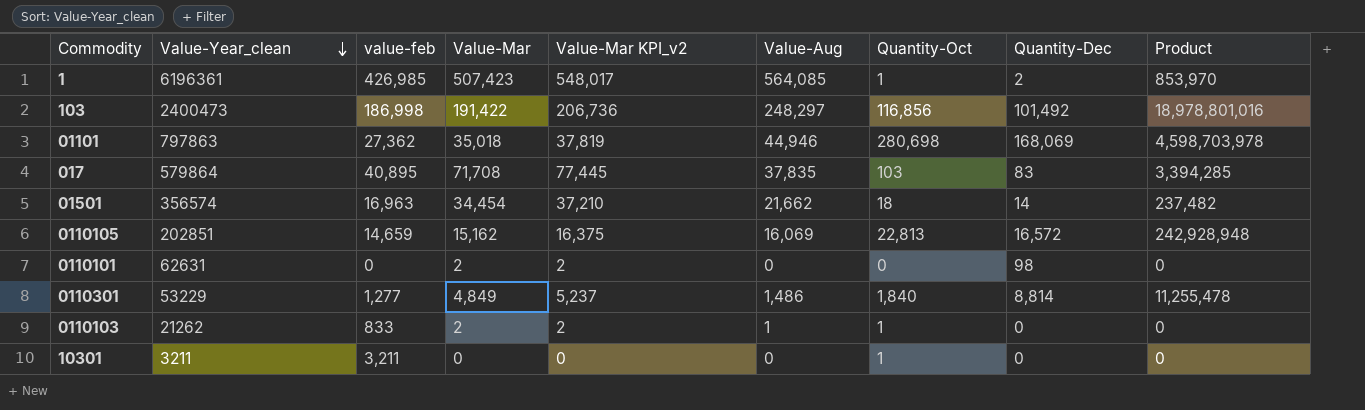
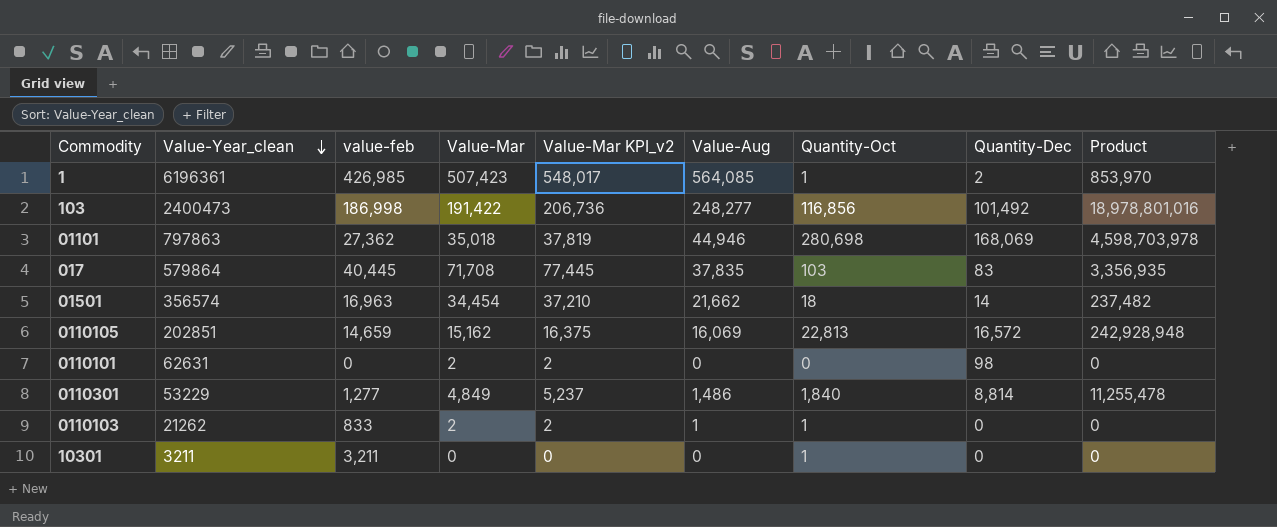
103 | Value-Aug: 248,297 -> 248,277
017 | value-feb: 40,895 -> 40,445
017 | Product: 3,394,285 -> 3,356,935

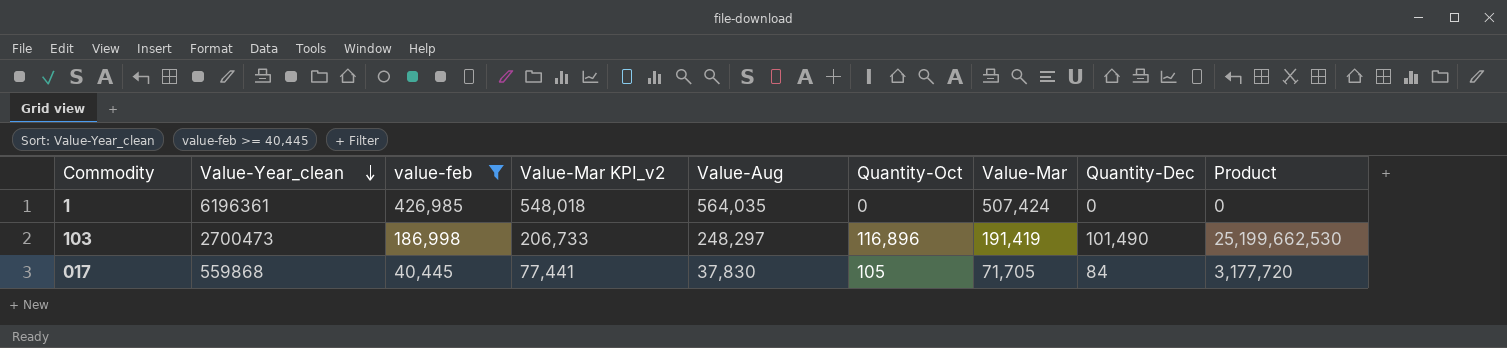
filter: none -> value-feb >= 40,445
column Value-Mar | position: 4 -> 7
column Product | formula: [value-feb] * [Quantity-Dec] -> [Value-Aug] * [Quantity-Dec]
1 | Value-Mar KPI_v2: 548,017 -> 548,018
1 | Value-Aug: 564,085 -> 564,035
1 | Quantity-Oct: 1 -> 0
1 | Value-Mar: 507,423 -> 507,424
1 | Quantity-Dec: 2 -> 0
103 | Value-Year_clean: 2400473 -> 2700473
103 | Value-Mar KPI_v2: 206,736 -> 206,733
103 | Value-Aug: 248,277 -> 248,297
103 | Quantity-Oct: 116,856 -> 116,896
103 | Value-Mar: 191,422 -> 191,419
103 | Quantity-Dec: 101,492 -> 101,490
017 | Value-Year_clean: 579864 -> 559868
017 | Value-Mar KPI_v2: 77,445 -> 77,441
017 | Value-Aug: 37,835 -> 37,830
017 | Quantity-Oct: 103 -> 105
017 | Value-Mar: 71,708 -> 71,705
017 | Quantity-Dec: 83 -> 84

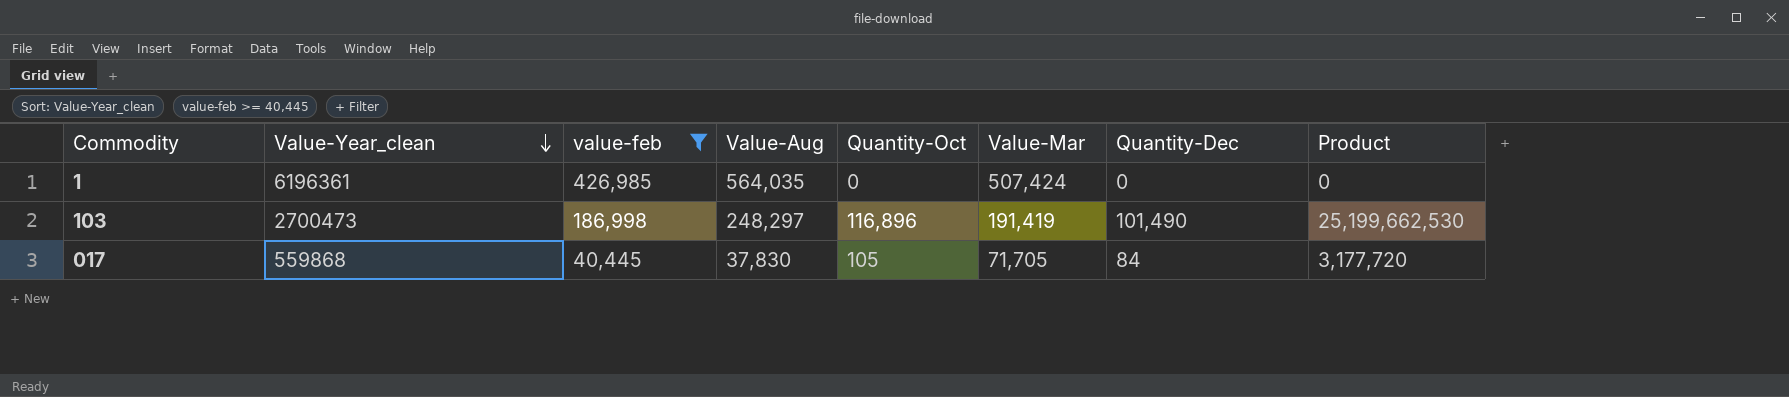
column Value-Mar KPI_v2 | formula: [Value-Mar] * 1.08 -> none

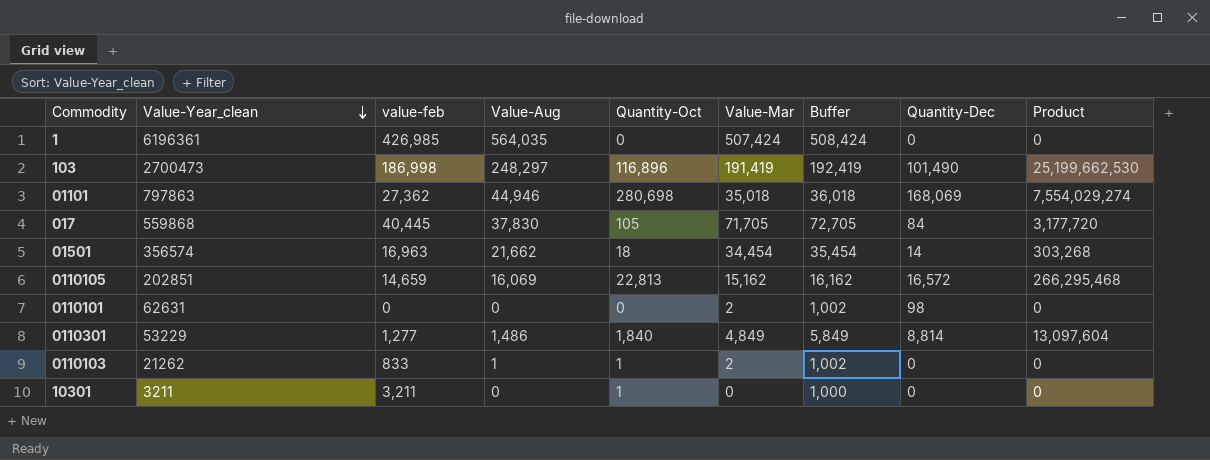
filter: value-feb >= 40,445 -> none
column Buffer | formula: none -> [Value-Mar] + 1000

